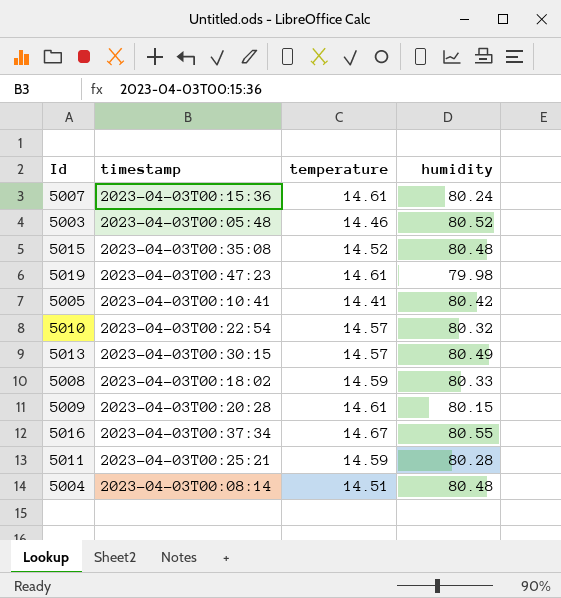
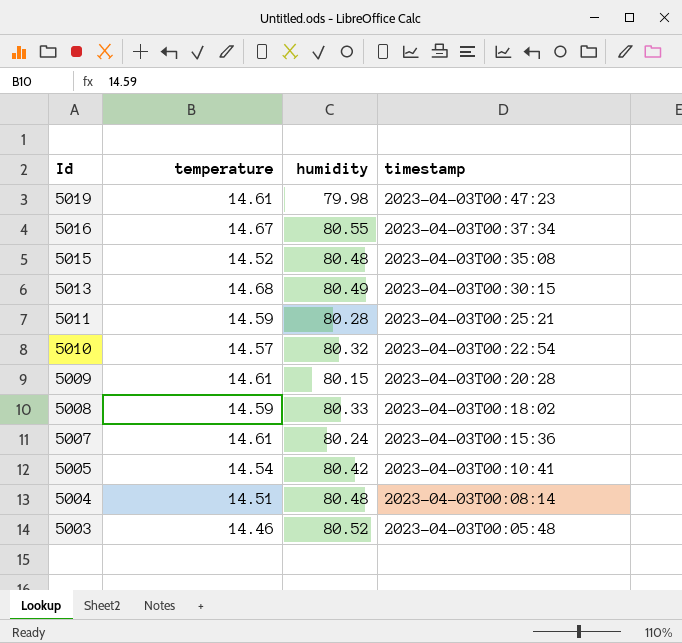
row order: none -> Id descending
column timestamp | position: 2 -> 4
5013 | temperature: 14.57 -> 14.68
5005 | temperature: 14.41 -> 14.54

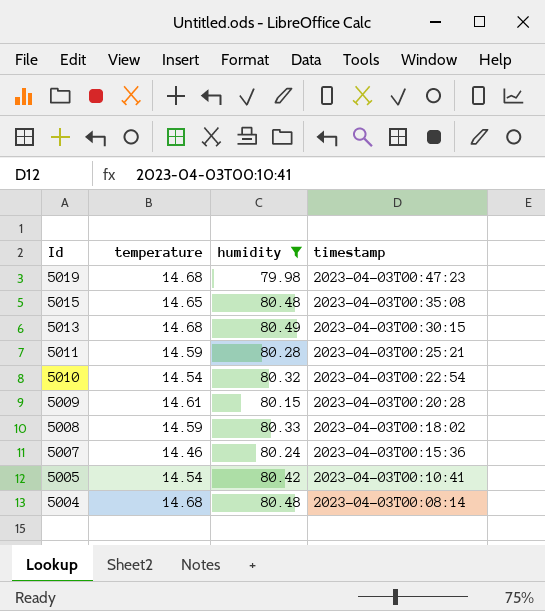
filter: none -> humidity <= 80.49
5019 | temperature: 14.61 -> 14.68
5015 | temperature: 14.52 -> 14.65
5010 | temperature: 14.57 -> 14.54
5007 | temperature: 14.61 -> 14.46
5004 | temperature: 14.51 -> 14.68

